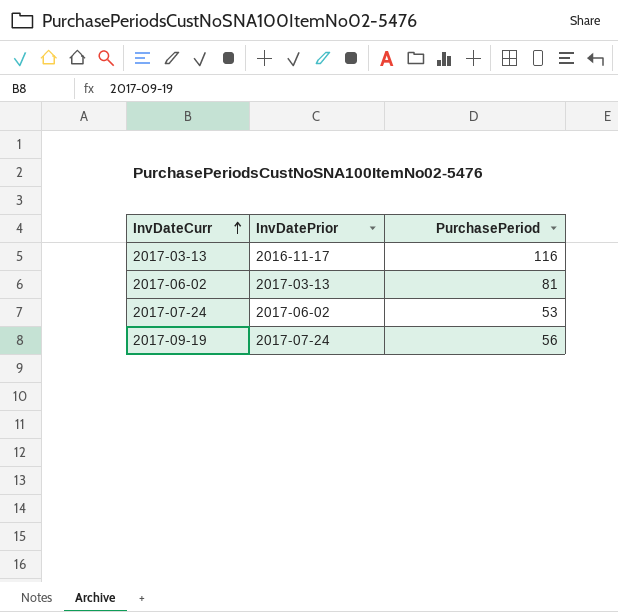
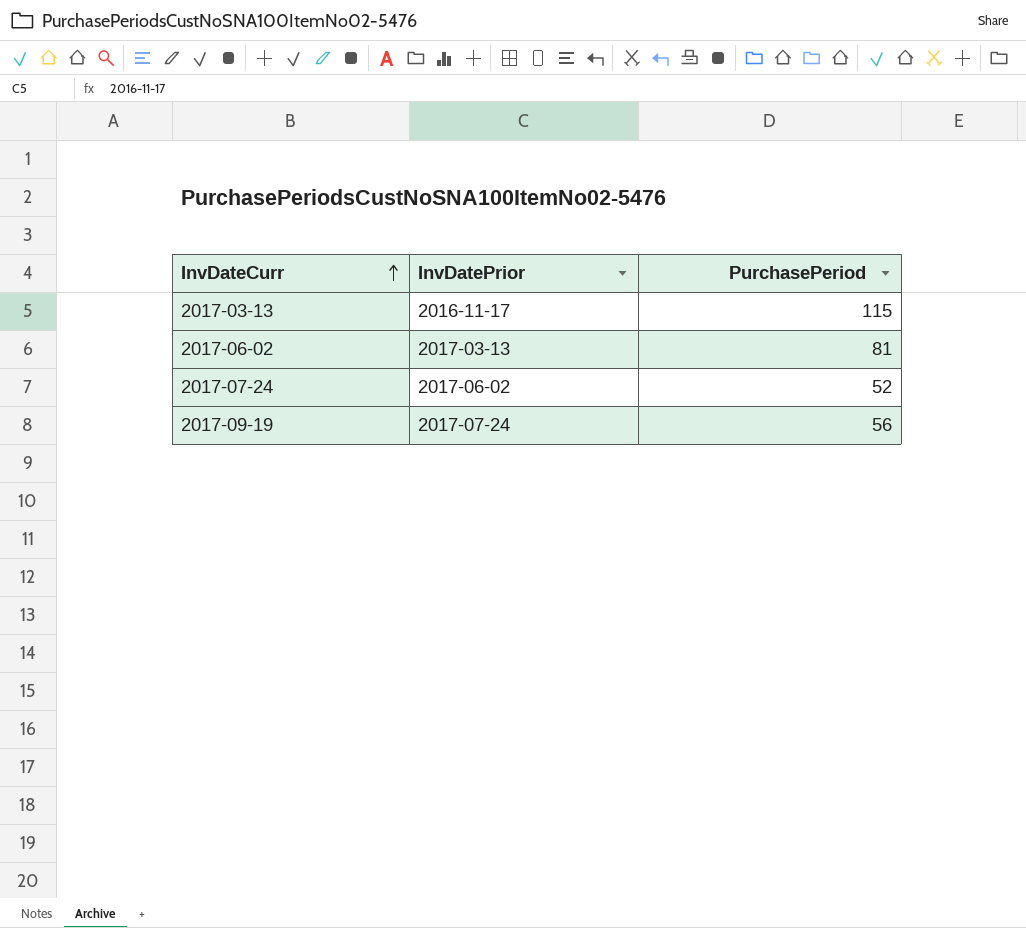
2017-03-13 | PurchasePeriod: 116 -> 115
2017-07-24 | PurchasePeriod: 53 -> 52

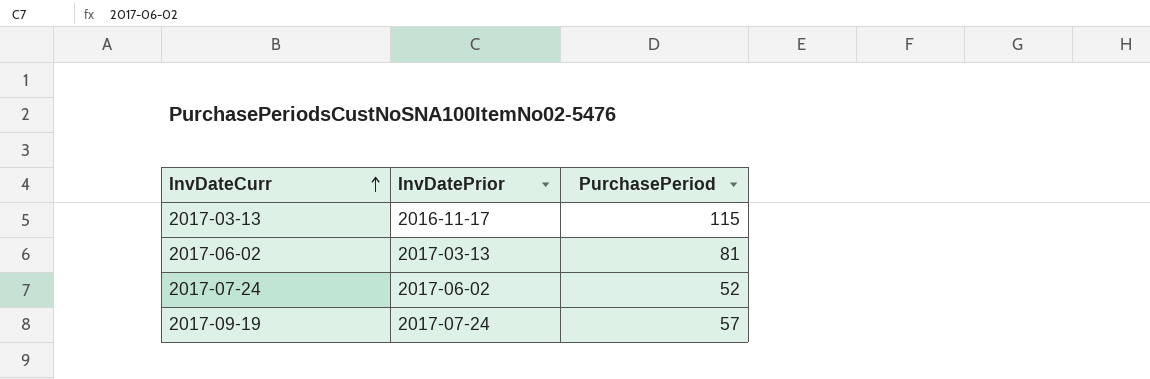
2017-09-19 | PurchasePeriod: 56 -> 57

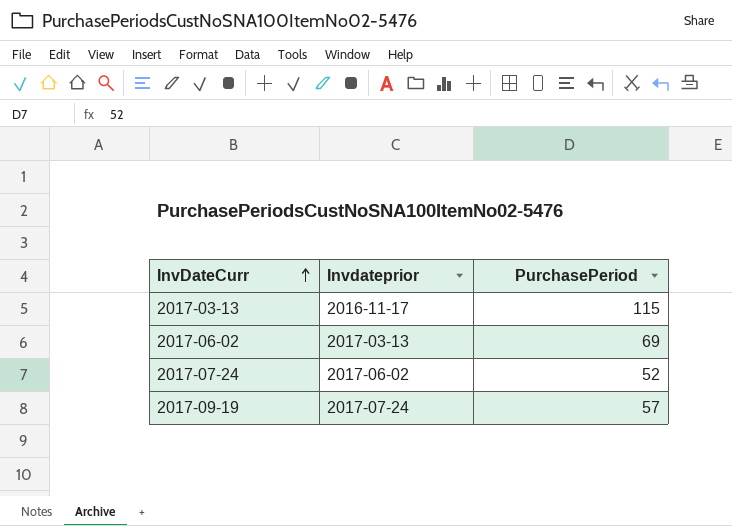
column name: InvDatePrior -> Invdateprior
2017-06-02 | PurchasePeriod: 81 -> 69

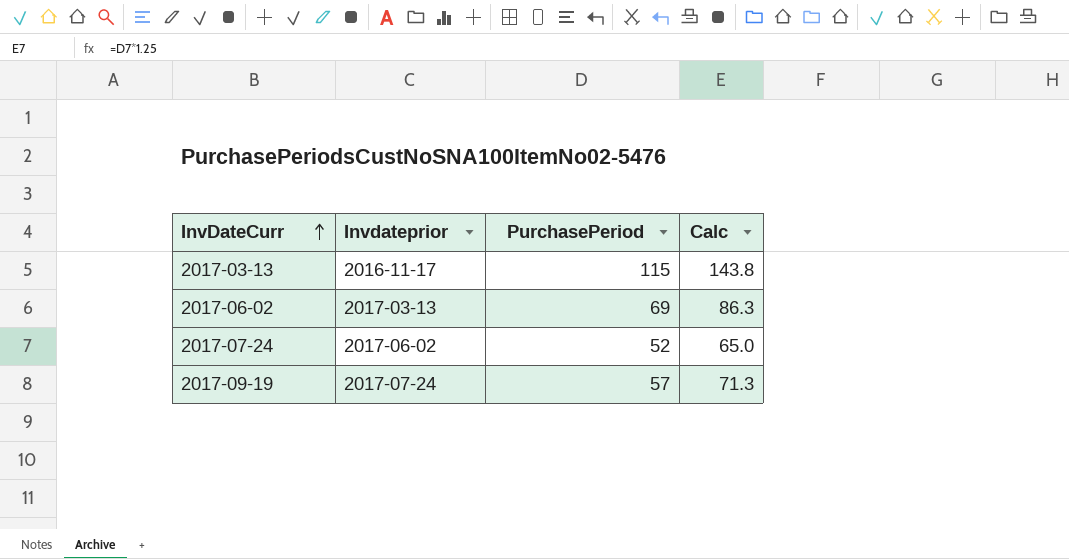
column Calc | formula: none -> [PurchasePeriod] * 1.25

